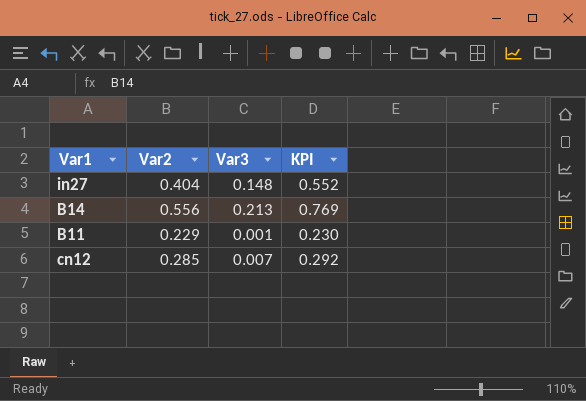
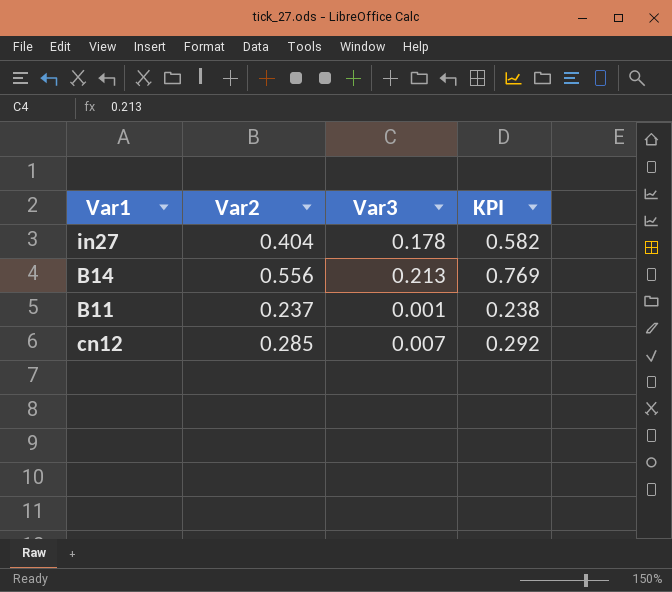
in27 | Var3: 0.148 -> 0.178
in27 | KPI: 0.552 -> 0.582
B11 | Var2: 0.229 -> 0.237
B11 | KPI: 0.230 -> 0.238

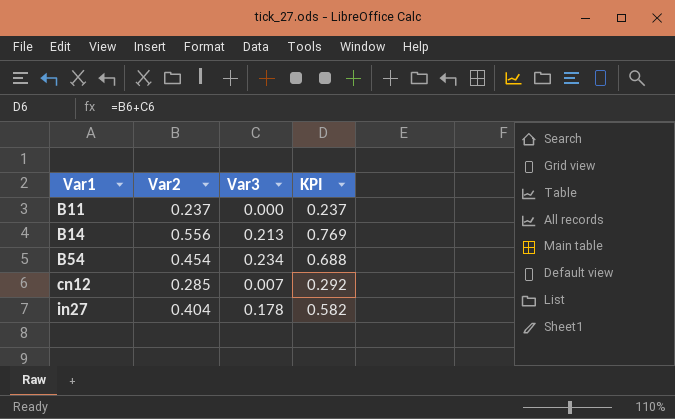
row order: none -> Var1 ascending
B11 | Var3: 0.001 -> 0.000
B11 | KPI: 0.238 -> 0.237
row B54: none -> 0.454 | 0.234 | 0.688

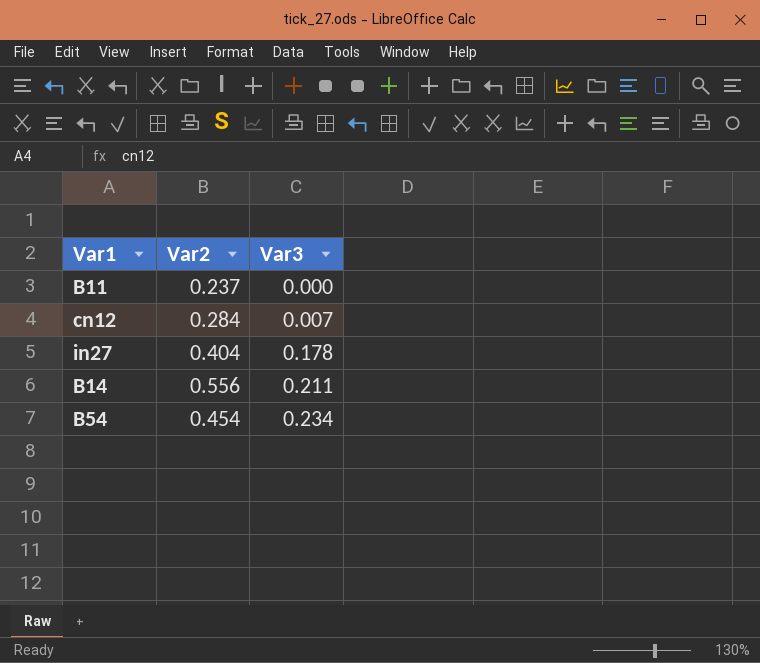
row order: Var1 ascending -> Var3 ascending
column KPI | formula: [Var2] + [Var3] -> none
cn12 | Var2: 0.285 -> 0.284
B14 | Var3: 0.213 -> 0.211

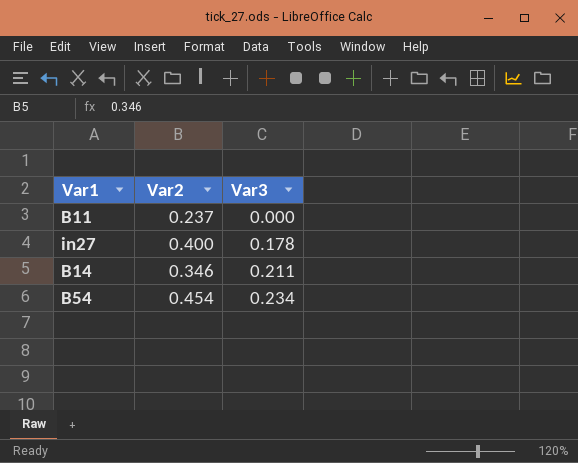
row cn12: 0.284 | 0.007 -> none
in27 | Var2: 0.404 -> 0.400
B14 | Var2: 0.556 -> 0.346

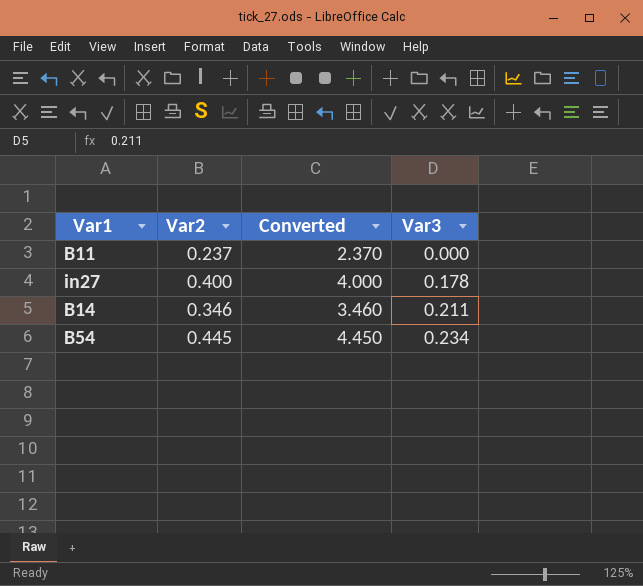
column Converted | formula: none -> [Var2] * 10
B54 | Var2: 0.454 -> 0.445

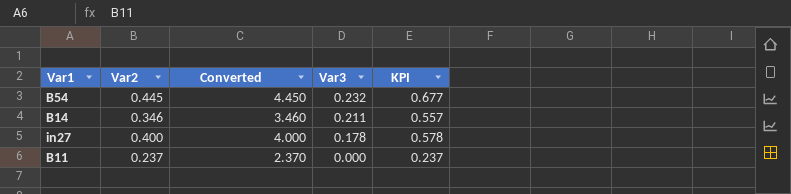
row order: Var3 ascending -> Var3 descending
column KPI | formula: none -> [Var2] + [Var3]
B54 | Var3: 0.234 -> 0.232

